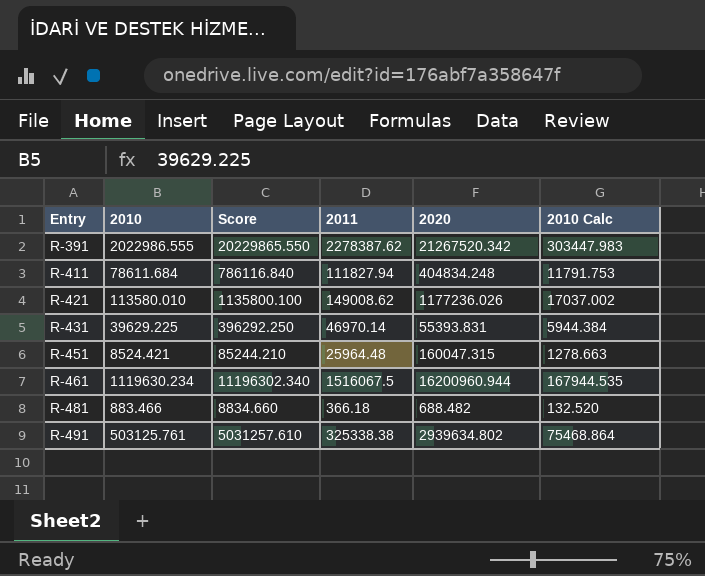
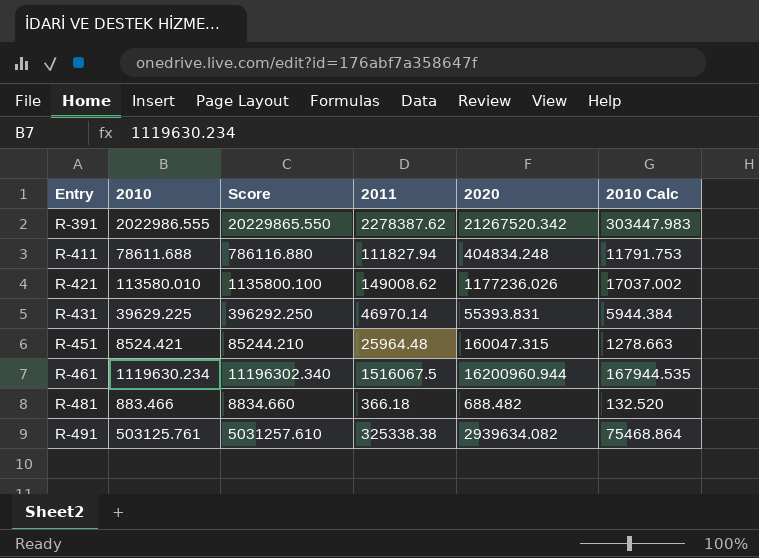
R-411 | 2010: 78611.684 -> 78611.688
R-411 | Score: 786116.840 -> 786116.880
R-491 | 2020: 2939634.802 -> 2939634.082

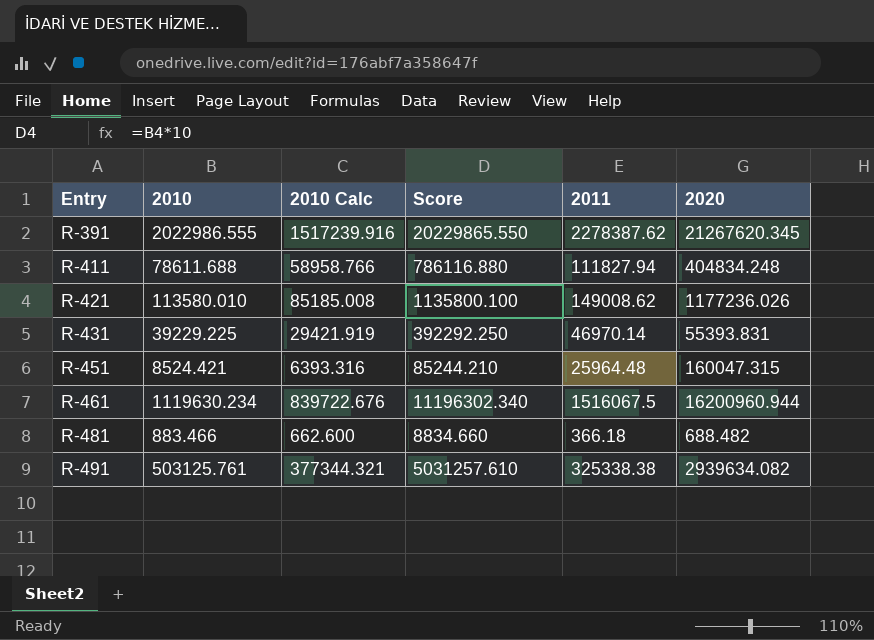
column 2010 Calc | formula: [2010] * 0.15 -> [2010] * 0.75
column 2010 Calc | position: 6 -> 3
R-391 | 2020: 21267520.342 -> 21267620.345
R-431 | 2010: 39629.225 -> 39229.225
R-431 | Score: 396292.250 -> 392292.250

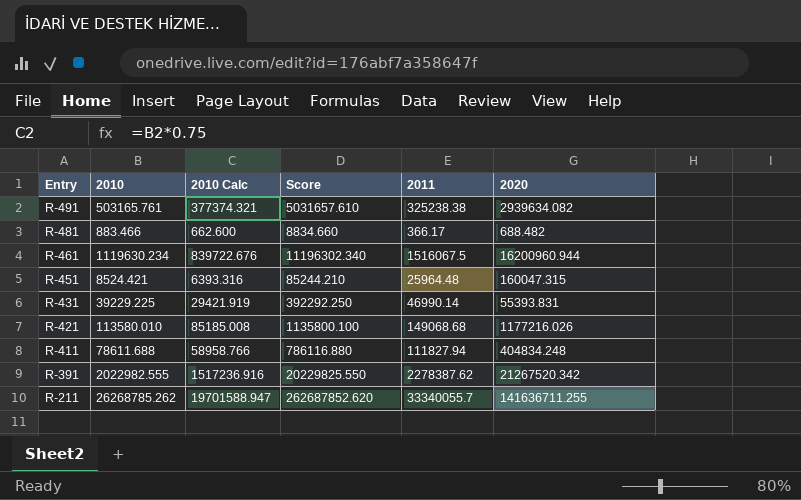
row order: Entry ascending -> Entry descending
R-491 | 2010: 503125.761 -> 503165.761
R-491 | 2010 Calc: 377344.321 -> 377374.321
R-491 | Score: 5031257.610 -> 5031657.610
R-491 | 2011: 325338.38 -> 325238.38
R-481 | 2011: 366.18 -> 366.17
R-431 | 2011: 46970.14 -> 46990.14
R-421 | 2011: 149008.62 -> 149068.68
R-421 | 2020: 1177236.026 -> 1177216.026
R-391 | 2010: 2022986.555 -> 2022982.555
R-391 | 2010 Calc: 1517239.916 -> 1517236.916
R-391 | Score: 20229865.550 -> 20229825.550
R-391 | 2020: 21267620.345 -> 21267520.342
row R-211: none -> 26268785.262 | 19701588.947 | 262687852.620 | 33340055.7 | 141636711.255

